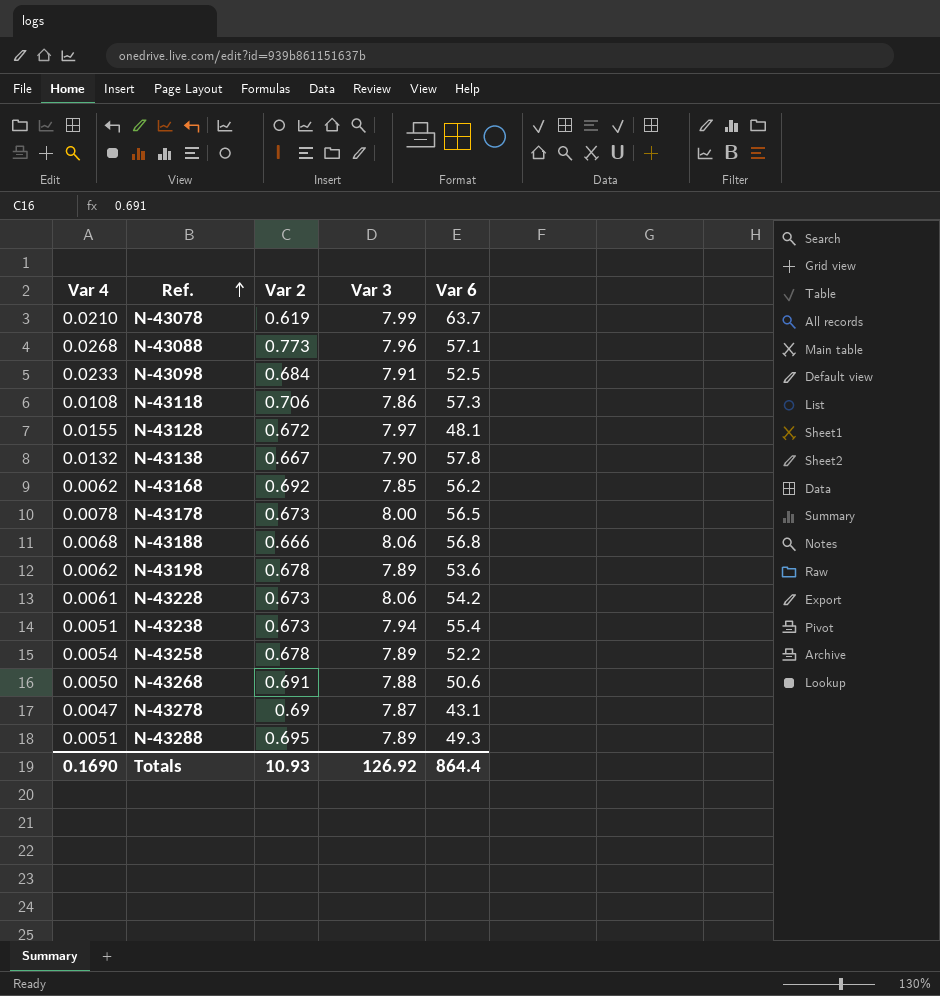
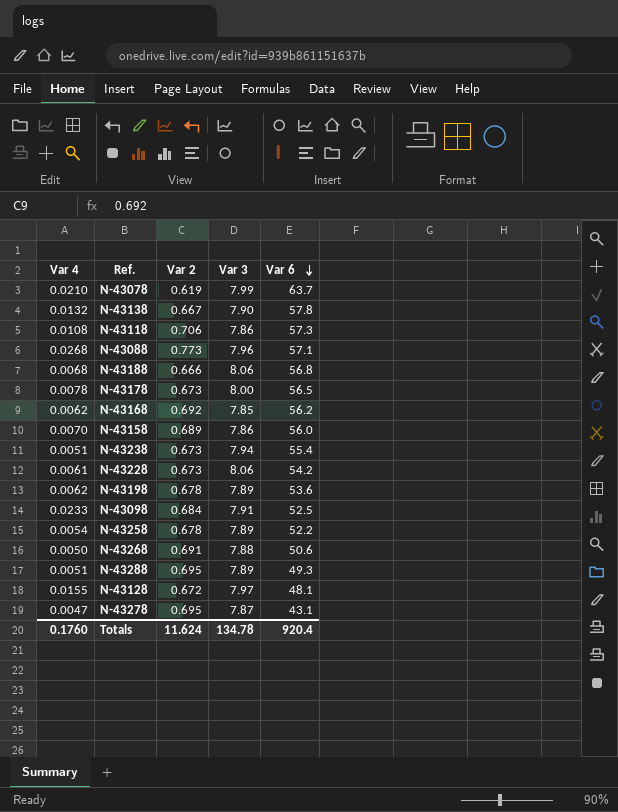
row order: Ref. ascending -> Var 6 descending
row N-43158: none -> 0.0070 | 0.689 | 7.86 | 56.0
N-43278 | Var 2: 0.69 -> 0.695
Totals | Var 4: 0.1690 -> 0.1760
Totals | Var 2: 10.93 -> 11.624
Totals | Var 3: 126.92 -> 134.78
Totals | Var 6: 864.4 -> 920.4

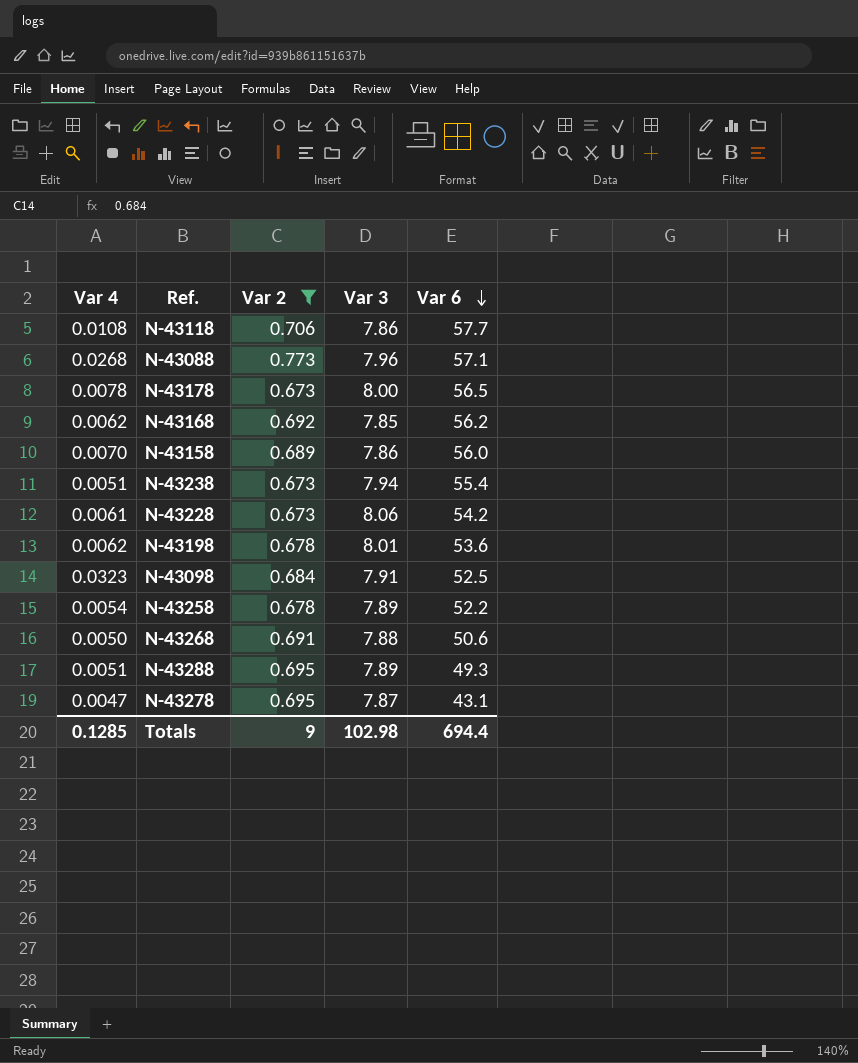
filter: none -> Var 2 >= 0.673
N-43118 | Var 6: 57.3 -> 57.7
N-43198 | Var 3: 7.89 -> 8.01
N-43098 | Var 4: 0.0233 -> 0.0323
Totals | Var 4: 0.1760 -> 0.1285
Totals | Var 2: 11.624 -> 9
Totals | Var 3: 134.78 -> 102.98
Totals | Var 6: 920.4 -> 694.4

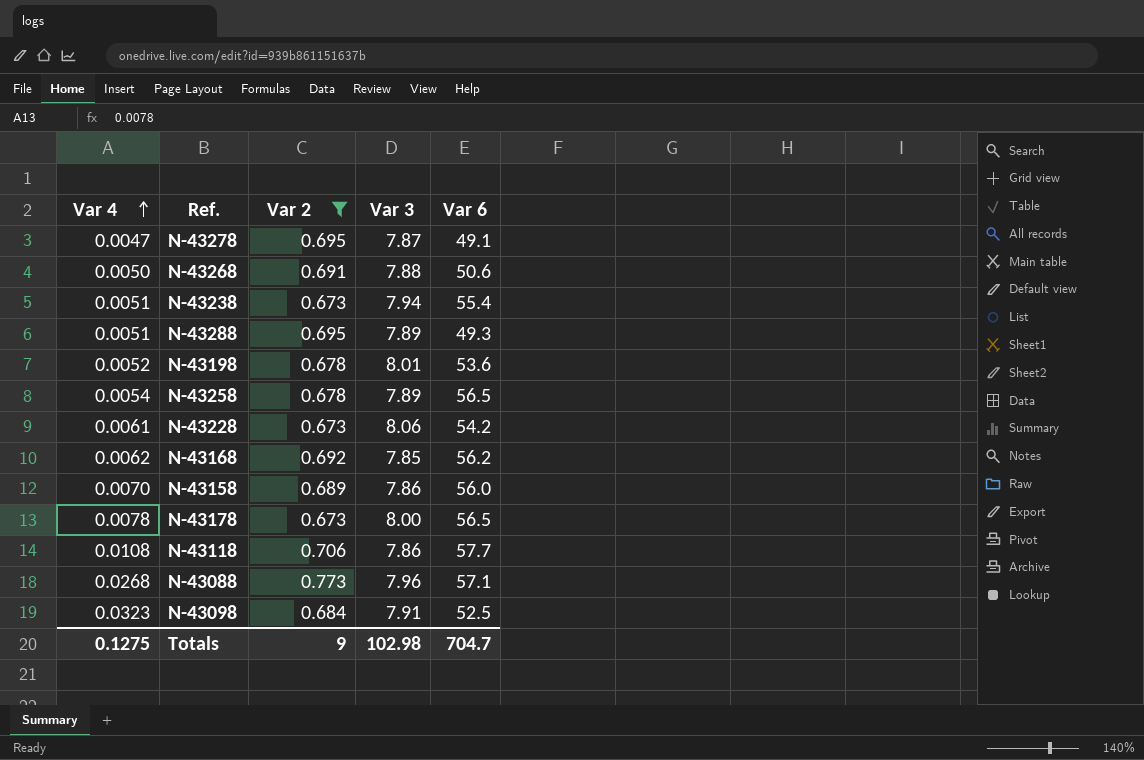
row order: Var 6 descending -> Var 4 ascending
N-43278 | Var 6: 43.1 -> 49.1
N-43198 | Var 4: 0.0062 -> 0.0052
N-43258 | Var 6: 52.2 -> 56.5
Totals | Var 4: 0.1285 -> 0.1275
Totals | Var 6: 694.4 -> 704.7

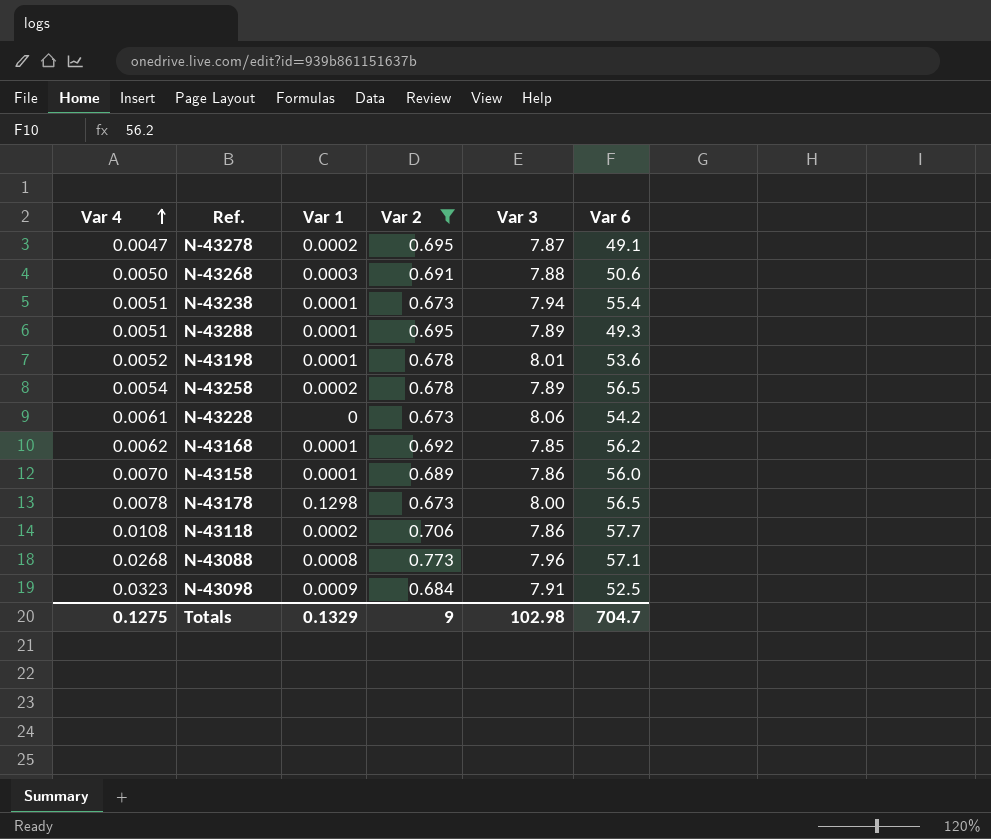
column Var 1 | position: none -> 3

